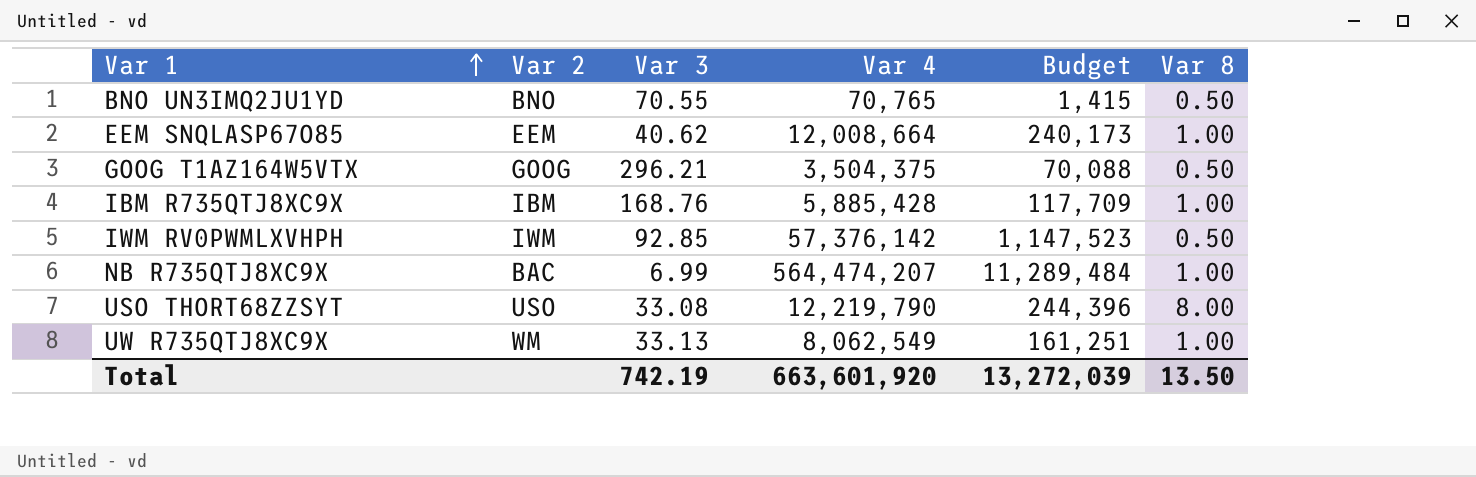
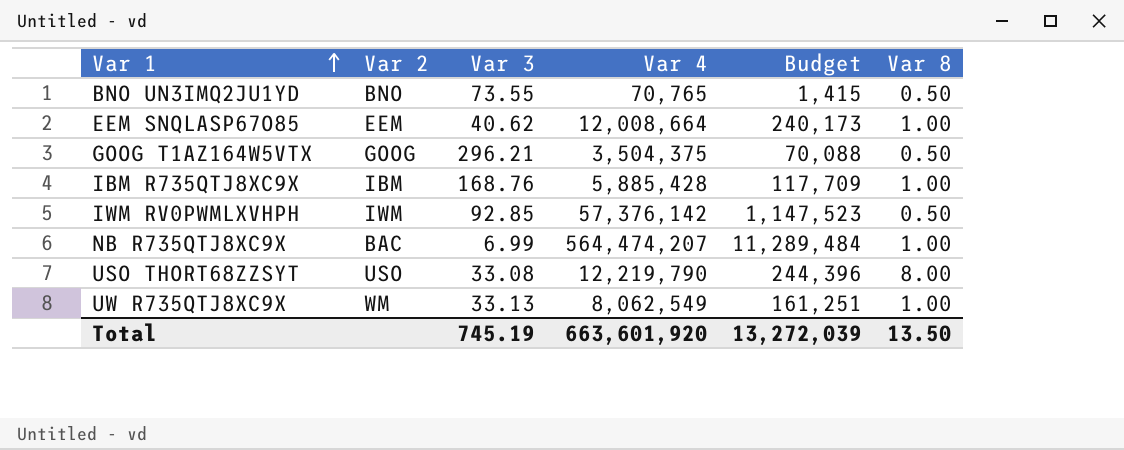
BNO UN3IMQ2JU1YD | Var 3: 70.55 -> 73.55
Total | Var 3: 742.19 -> 745.19

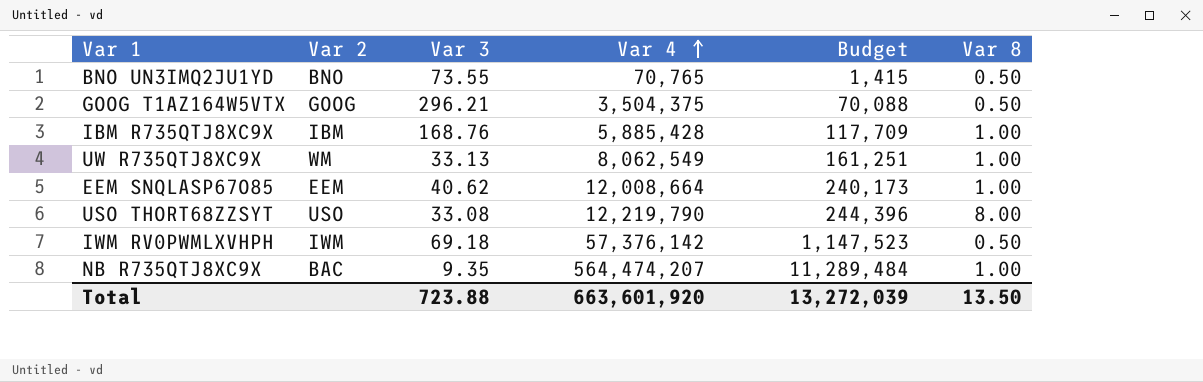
row order: Var 1 ascending -> Var 4 ascending
IWM RV0PWMLXVHPH | Var 3: 92.85 -> 69.18
NB R735QTJ8XC9X | Var 3: 6.99 -> 9.35
Total | Var 3: 745.19 -> 723.88

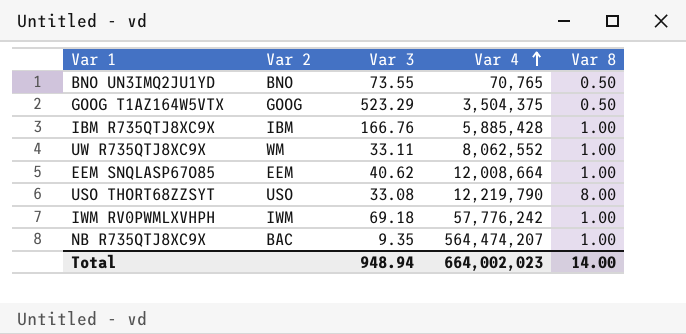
column Budget | formula: [Var 4] * 0.02 -> none
GOOG T1AZ164W5VTX | Var 3: 296.21 -> 523.29
IBM R735QTJ8XC9X | Var 3: 168.76 -> 166.76
UW R735QTJ8XC9X | Var 3: 33.13 -> 33.11
UW R735QTJ8XC9X | Var 4: 8,062,549 -> 8,062,552
IWM RV0PWMLXVHPH | Var 4: 57,376,142 -> 57,776,242
IWM RV0PWMLXVHPH | Var 8: 0.50 -> 1.00
Total | Var 3: 723.88 -> 948.94
Total | Var 4: 663,601,920 -> 664,002,023
Total | Var 8: 13.50 -> 14.00

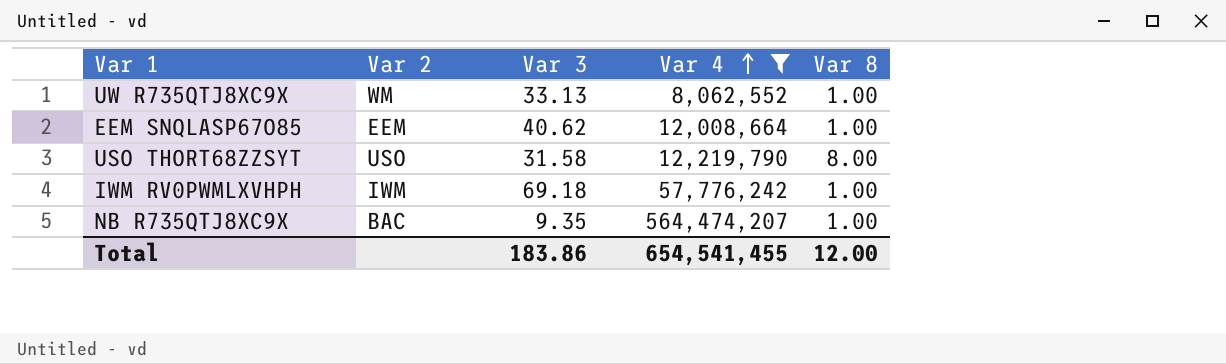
filter: none -> Var 4 >= 8,062,552
UW R735QTJ8XC9X | Var 3: 33.11 -> 33.13
USO THORT68ZZSYT | Var 3: 33.08 -> 31.58
Total | Var 3: 948.94 -> 183.86
Total | Var 4: 664,002,023 -> 654,541,455
Total | Var 8: 14.00 -> 12.00

